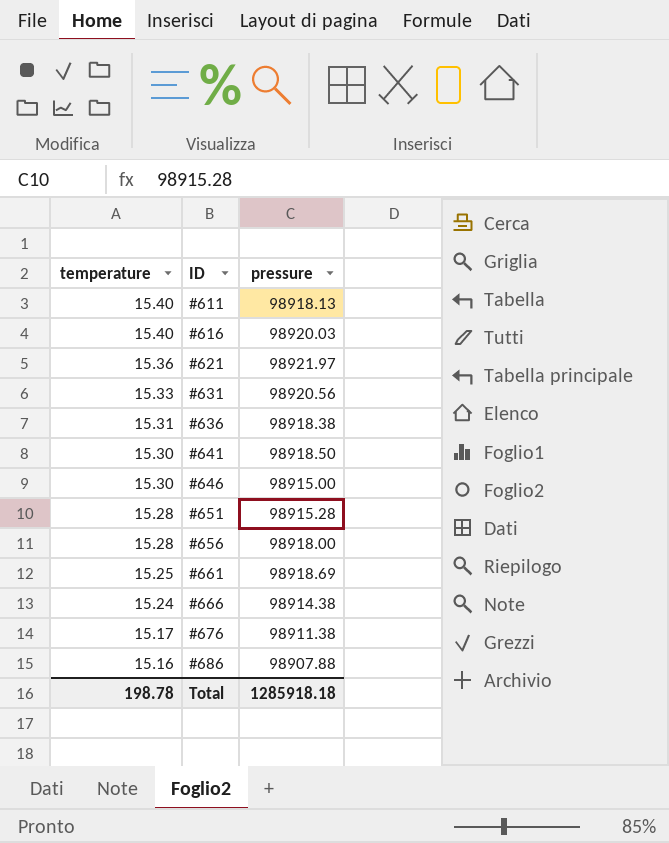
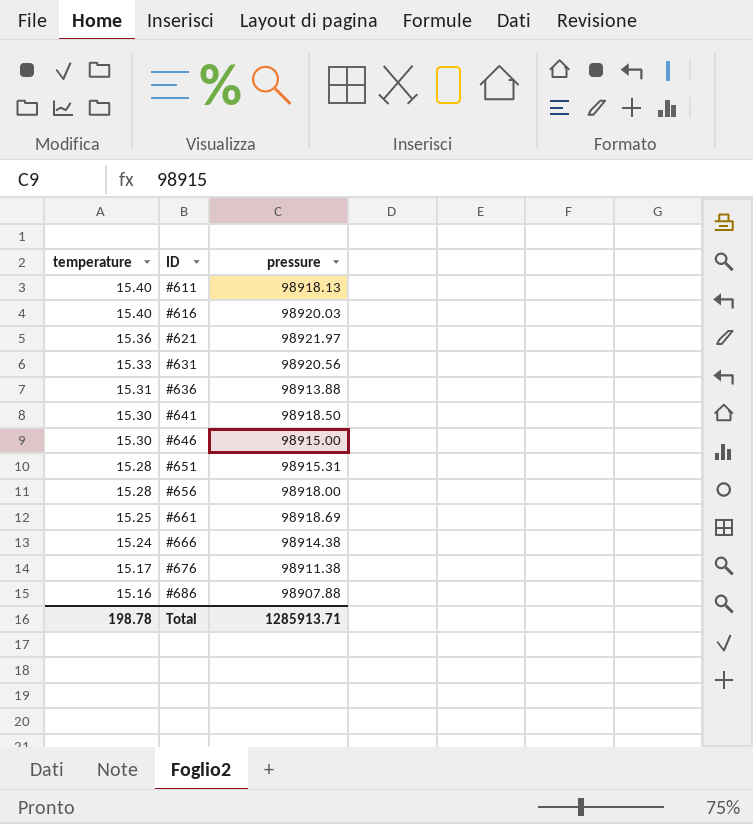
#636 | pressure: 98918.38 -> 98913.88
#651 | pressure: 98915.28 -> 98915.31
Total | pressure: 1285918.18 -> 1285913.71

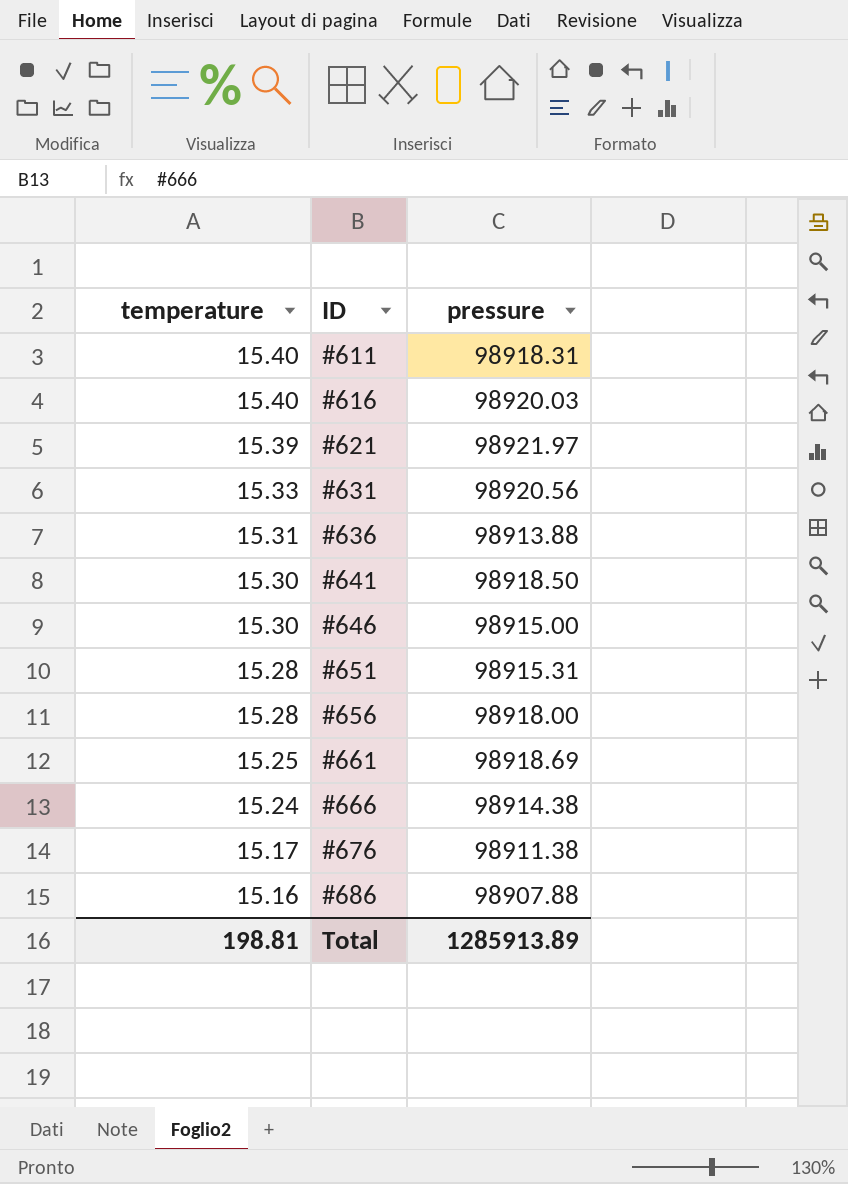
#611 | pressure: 98918.13 -> 98918.31
#621 | temperature: 15.36 -> 15.39
Total | temperature: 198.78 -> 198.81
Total | pressure: 1285913.71 -> 1285913.89

